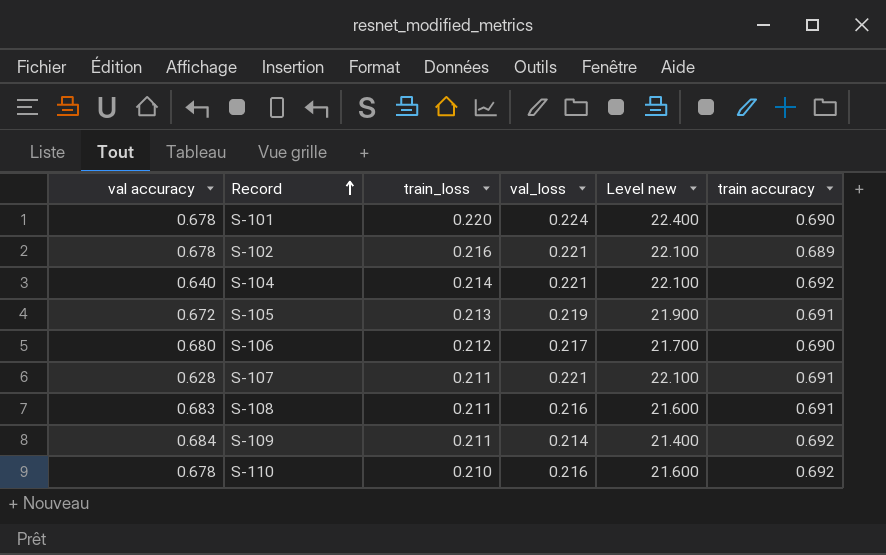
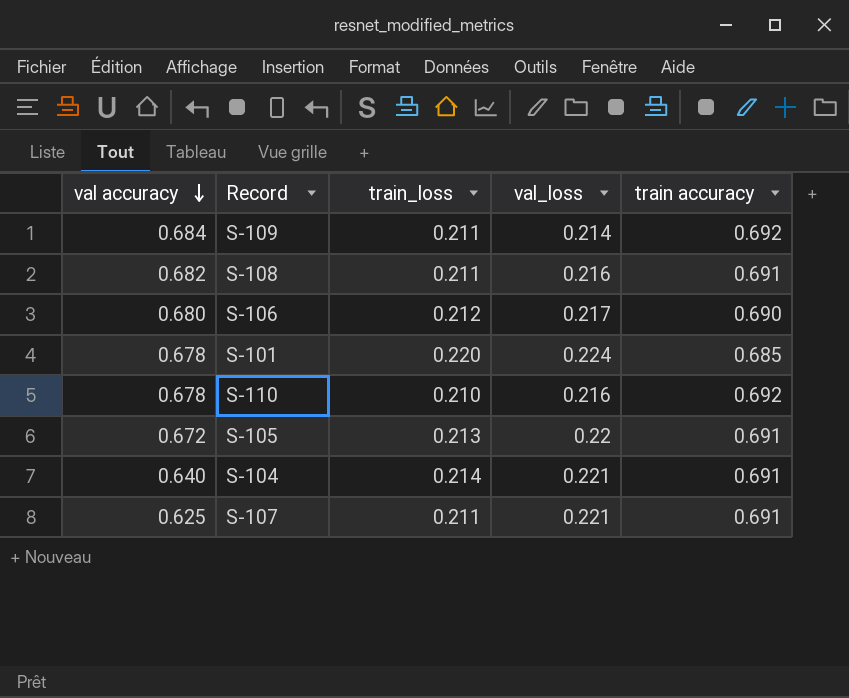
row order: Record ascending -> val accuracy descending
column Level new | formula: [val_loss] * 100 -> none
row S-102: 0.678 | 0.216 | 0.221 | 22.100 | 0.689 -> none
S-108 | val accuracy: 0.683 -> 0.682
S-101 | train accuracy: 0.690 -> 0.685
S-105 | val_loss: 0.219 -> 0.22
S-104 | train accuracy: 0.692 -> 0.691
S-107 | val accuracy: 0.628 -> 0.625

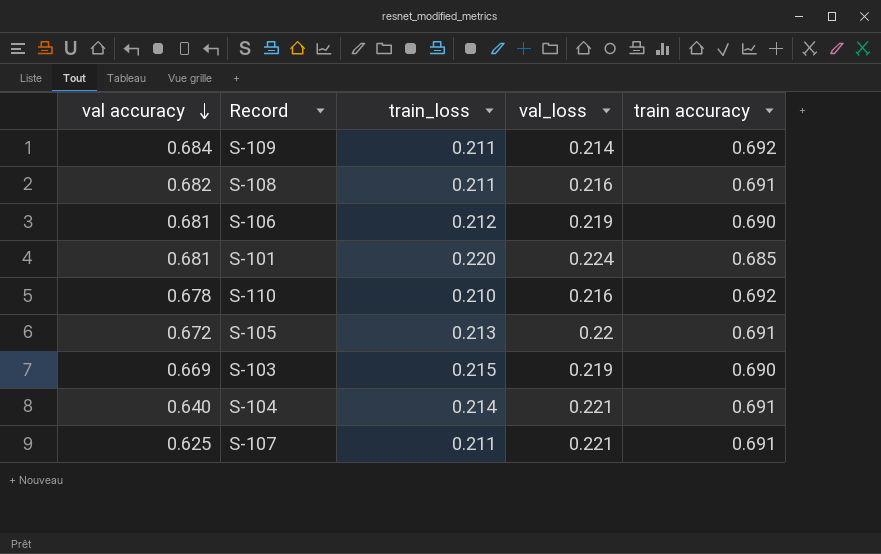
S-106 | val accuracy: 0.680 -> 0.681
S-106 | val_loss: 0.217 -> 0.219
S-101 | val accuracy: 0.678 -> 0.681
row S-103: none -> 0.669 | 0.215 | 0.219 | 0.690

